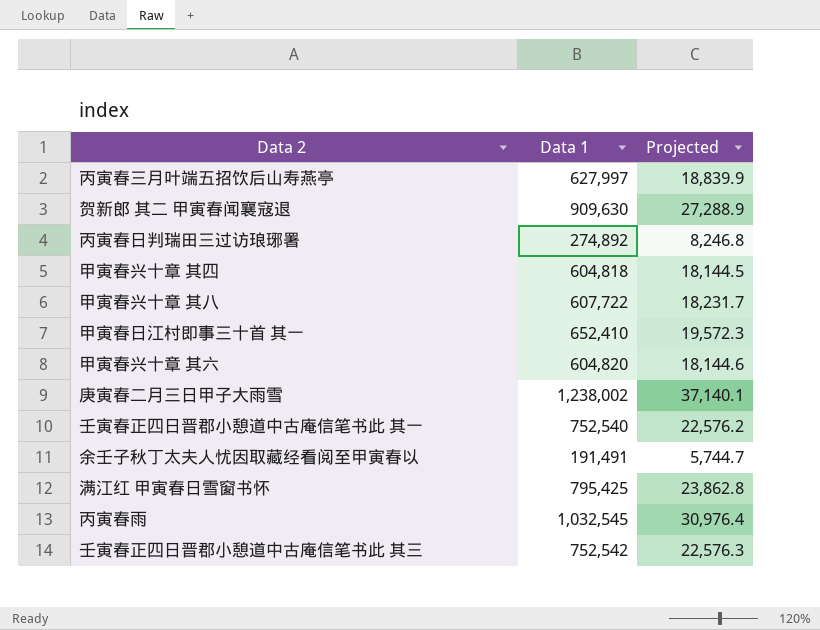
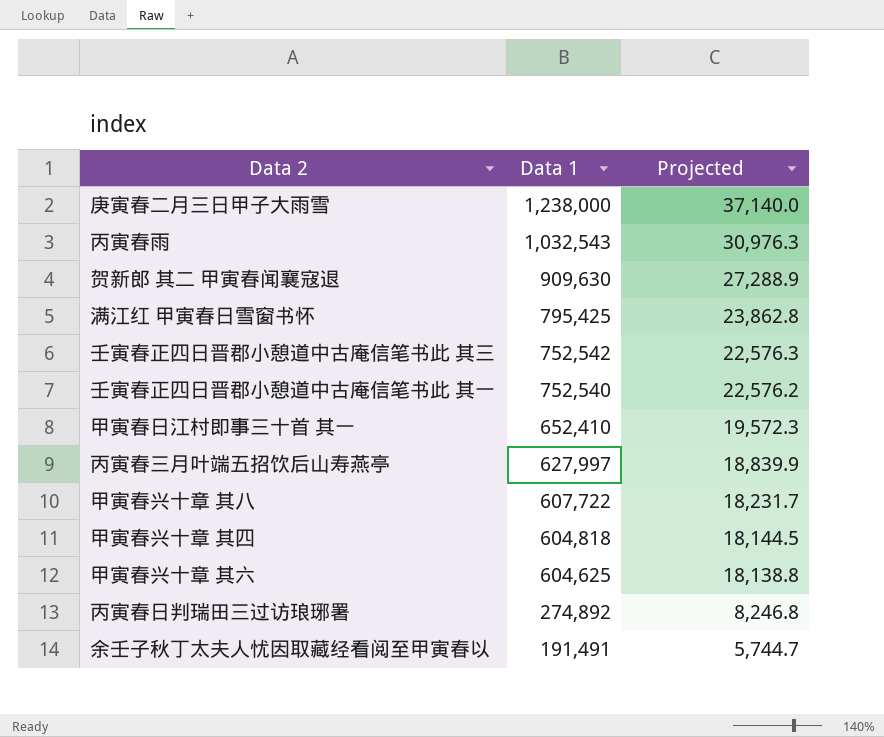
row order: none -> Data 1 descending
庚寅春二月三日甲子大雨雪 | Data 1: 1,238,002 -> 1,238,000
庚寅春二月三日甲子大雨雪 | Projected: 37,140.1 -> 37,140.0
丙寅春雨 | Data 1: 1,032,545 -> 1,032,543
丙寅春雨 | Projected: 30,976.4 -> 30,976.3
甲寅春兴十章 其六 | Data 1: 604,820 -> 604,625
甲寅春兴十章 其六 | Projected: 18,144.6 -> 18,138.8

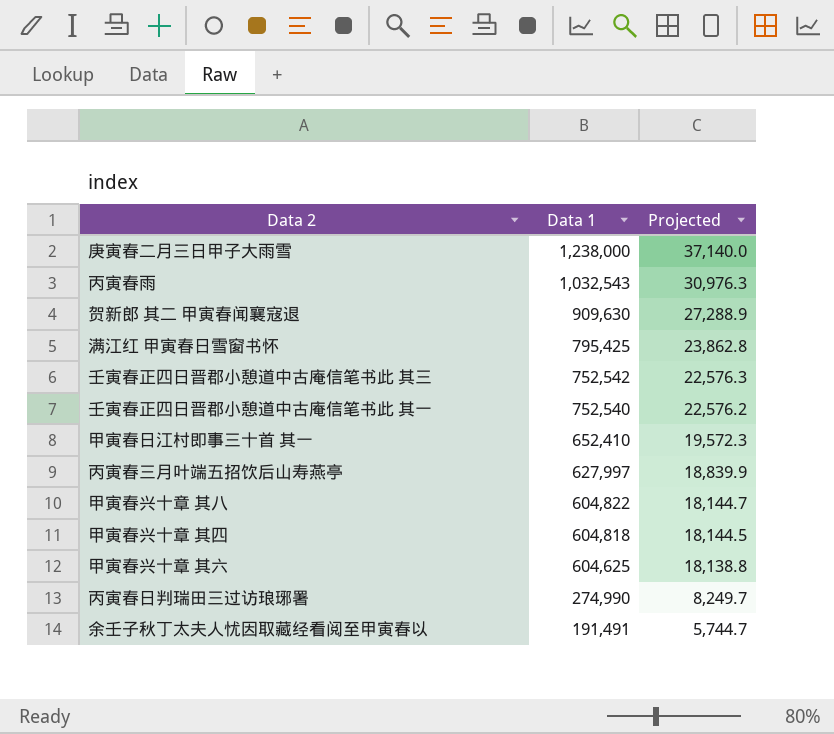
甲寅春兴十章 其八 | Data 1: 607,722 -> 604,822
甲寅春兴十章 其八 | Projected: 18,231.7 -> 18,144.7
丙寅春日判瑞田三过访琅琊署 | Data 1: 274,892 -> 274,990
丙寅春日判瑞田三过访琅琊署 | Projected: 8,246.8 -> 8,249.7

